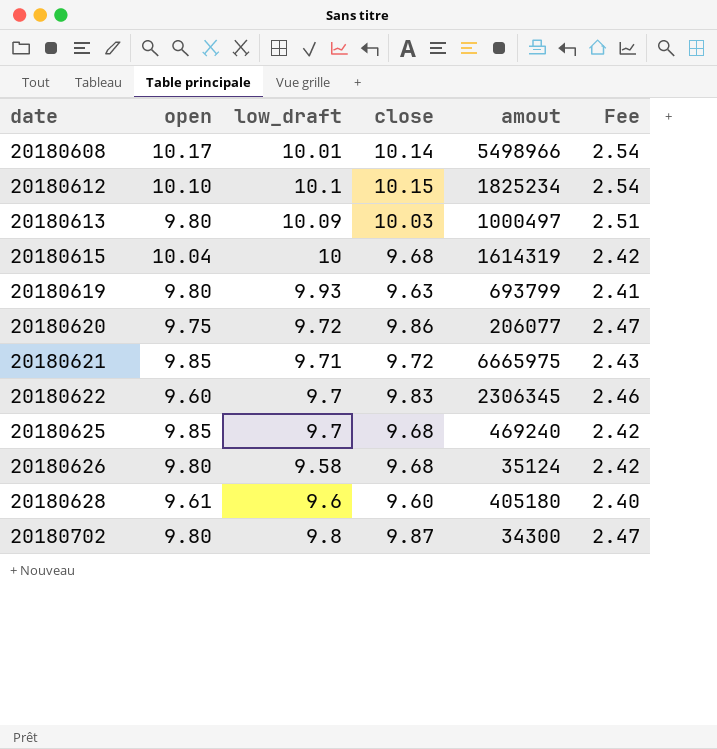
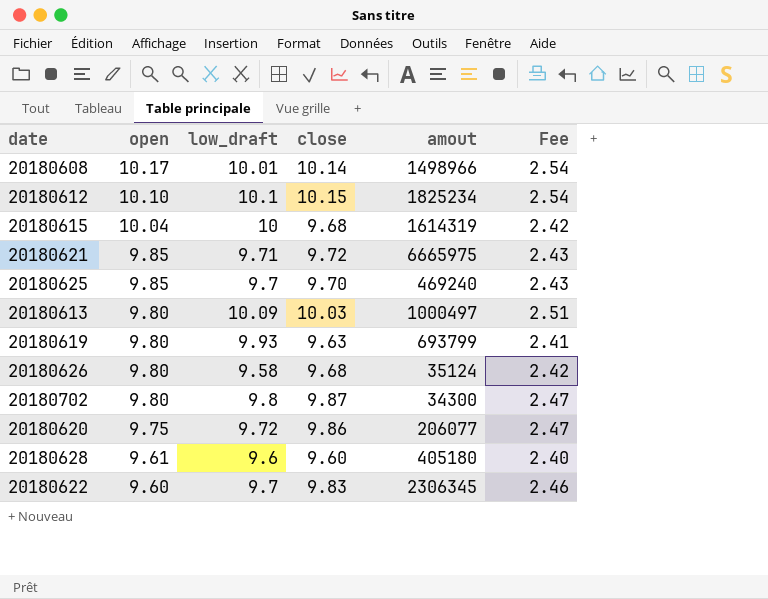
row order: date ascending -> open descending
20180608 | amout: 5498966 -> 1498966
20180625 | close: 9.68 -> 9.70
20180625 | Fee: 2.42 -> 2.43

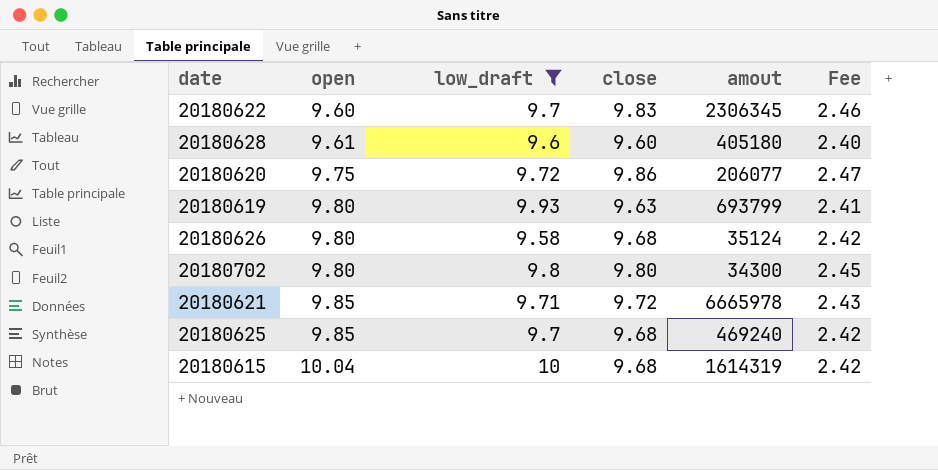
filter: none -> low_draft <= 10
row order: open descending -> open ascending
20180702 | close: 9.87 -> 9.80
20180702 | Fee: 2.47 -> 2.45
20180621 | amout: 6665975 -> 6665978
20180625 | close: 9.70 -> 9.68
20180625 | Fee: 2.43 -> 2.42

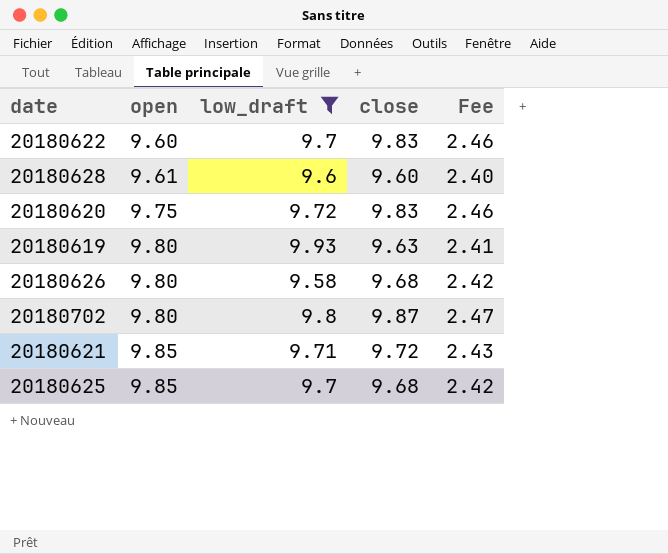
column amout | position: 5 -> none
row 20180615: 10.04 | 10 | 9.68 | 1614319 | 2.42 -> none
20180620 | close: 9.86 -> 9.83
20180620 | Fee: 2.47 -> 2.46
20180702 | close: 9.80 -> 9.87
20180702 | Fee: 2.45 -> 2.47

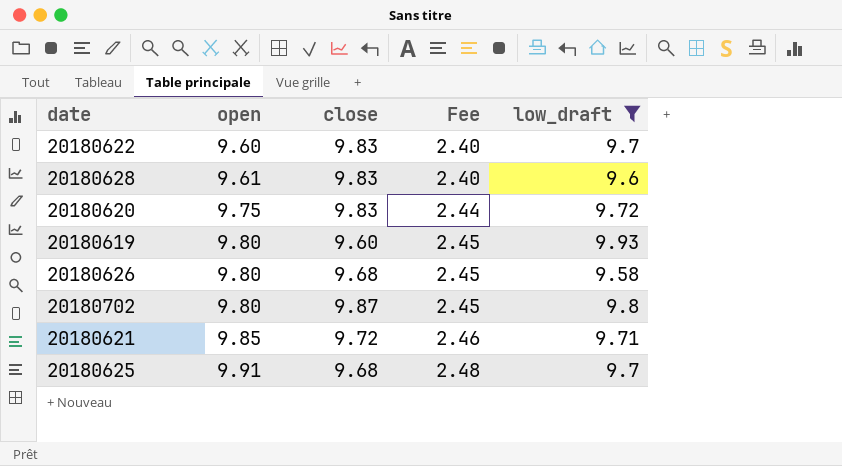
column Fee | formula: [close] * 0.25 -> [open] * 0.25
column low_draft | position: 3 -> 5
20180628 | close: 9.60 -> 9.83
20180619 | close: 9.63 -> 9.60
20180625 | open: 9.85 -> 9.91

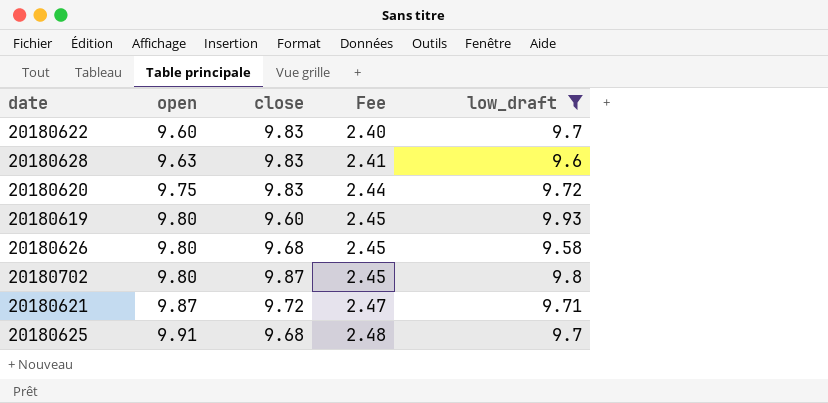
20180628 | open: 9.61 -> 9.63
20180628 | Fee: 2.40 -> 2.41
20180621 | open: 9.85 -> 9.87
20180621 | Fee: 2.46 -> 2.47

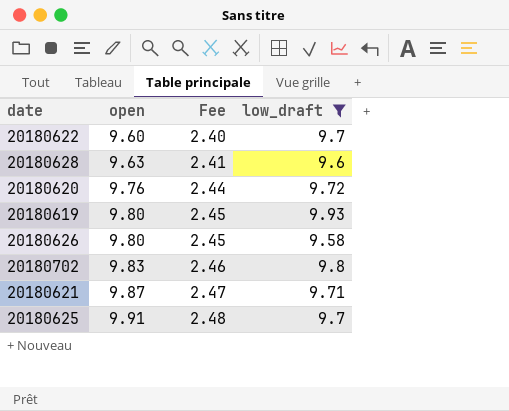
column close | position: 3 -> none
20180620 | open: 9.75 -> 9.76
20180702 | open: 9.80 -> 9.83
20180702 | Fee: 2.45 -> 2.46

